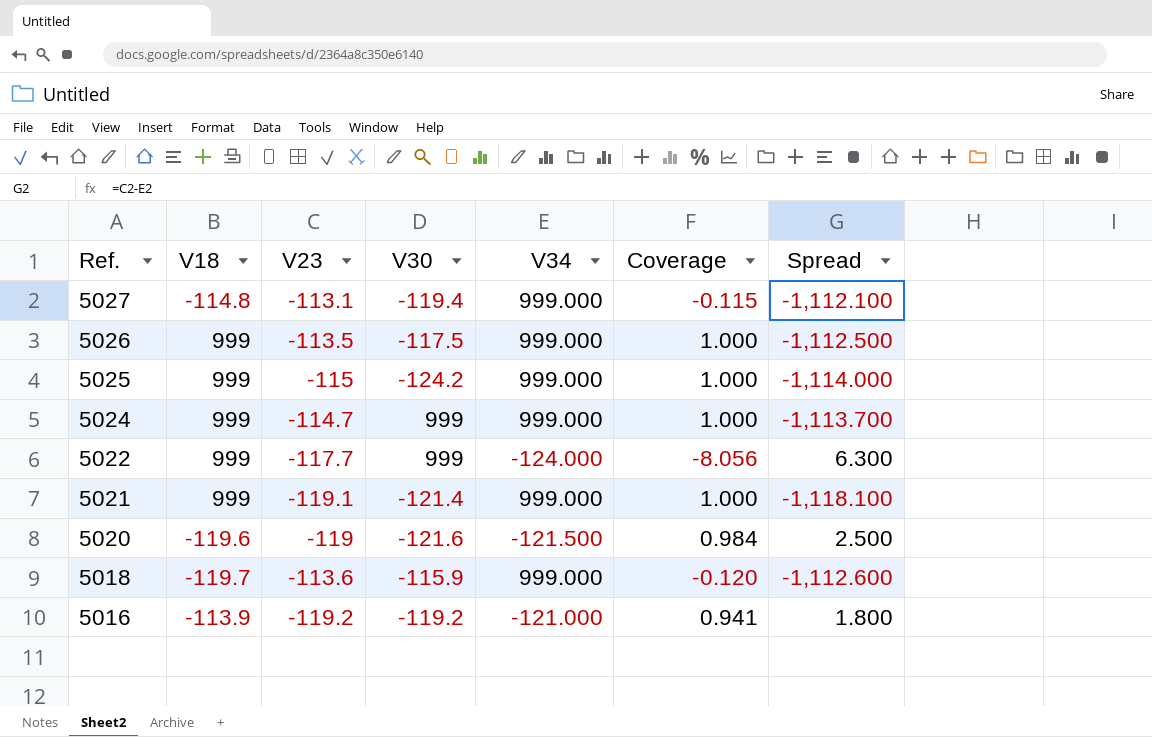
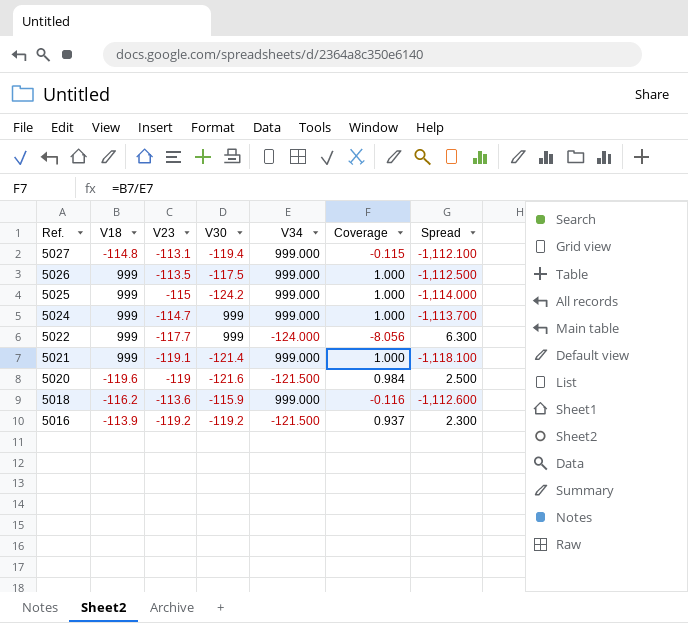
5018 | V18: -119.7 -> -116.2
5018 | Coverage: -0.120 -> -0.116
5016 | V34: -121.000 -> -121.500
5016 | Coverage: 0.941 -> 0.937
5016 | Spread: 1.800 -> 2.300

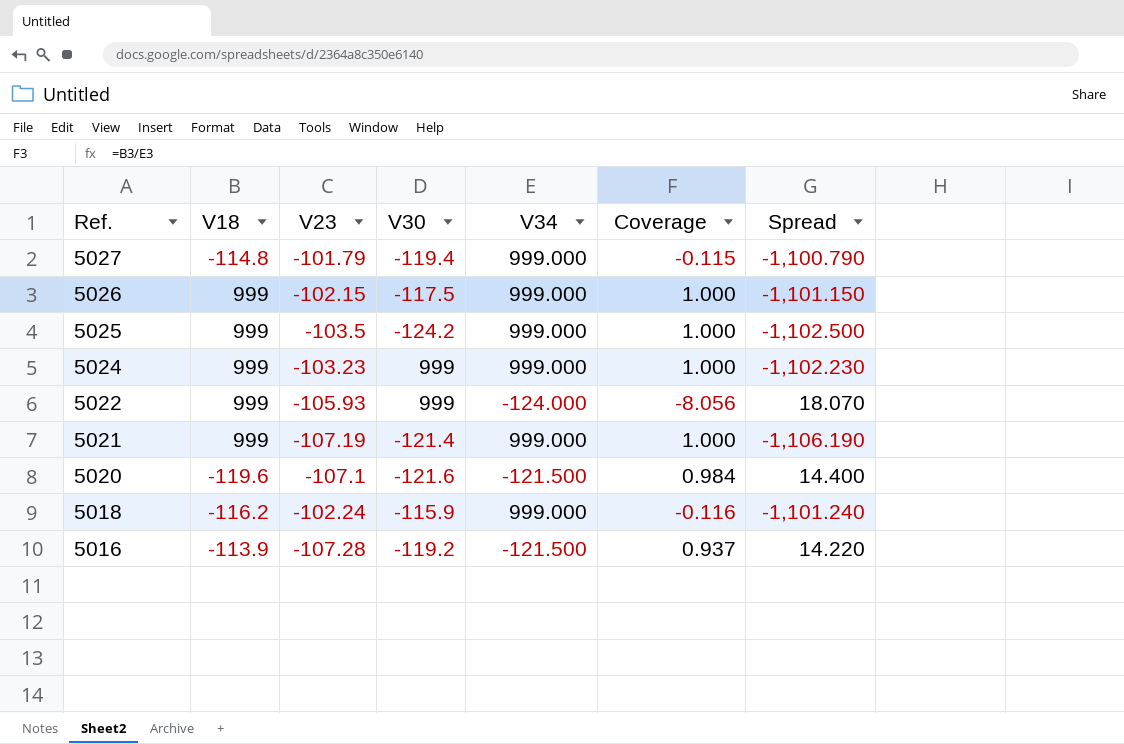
5027 | V23: -113.1 -> -101.79
5027 | Spread: -1,112.100 -> -1,100.790
5026 | V23: -113.5 -> -102.15
5026 | Spread: -1,112.500 -> -1,101.150
5025 | V23: -115 -> -103.5
5025 | Spread: -1,114.000 -> -1,102.500
5024 | V23: -114.7 -> -103.23
5024 | Spread: -1,113.700 -> -1,102.230
5022 | V23: -117.7 -> -105.93
5022 | Spread: 6.300 -> 18.070
5021 | V23: -119.1 -> -107.19
5021 | Spread: -1,118.100 -> -1,106.190
5020 | V23: -119 -> -107.1
5020 | Spread: 2.500 -> 14.400
5018 | V23: -113.6 -> -102.24
5018 | Spread: -1,112.600 -> -1,101.240
5016 | V23: -119.2 -> -107.28
5016 | Spread: 2.300 -> 14.220

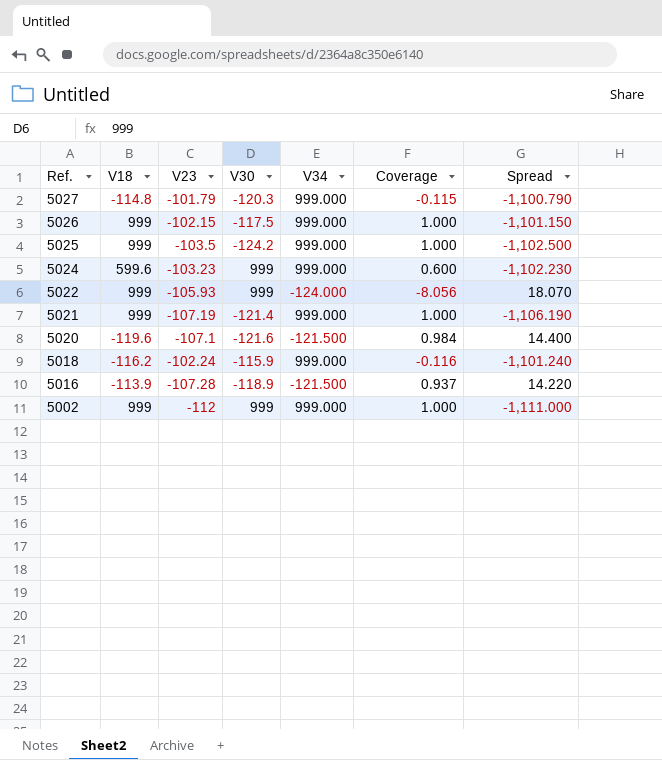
5027 | V30: -119.4 -> -120.3
5024 | V18: 999 -> 599.6
5024 | Coverage: 1.000 -> 0.600
5016 | V30: -119.2 -> -118.9
row 5002: none -> 999 | -112 | 999 | 999.000 | 1.000 | -1,111.000

